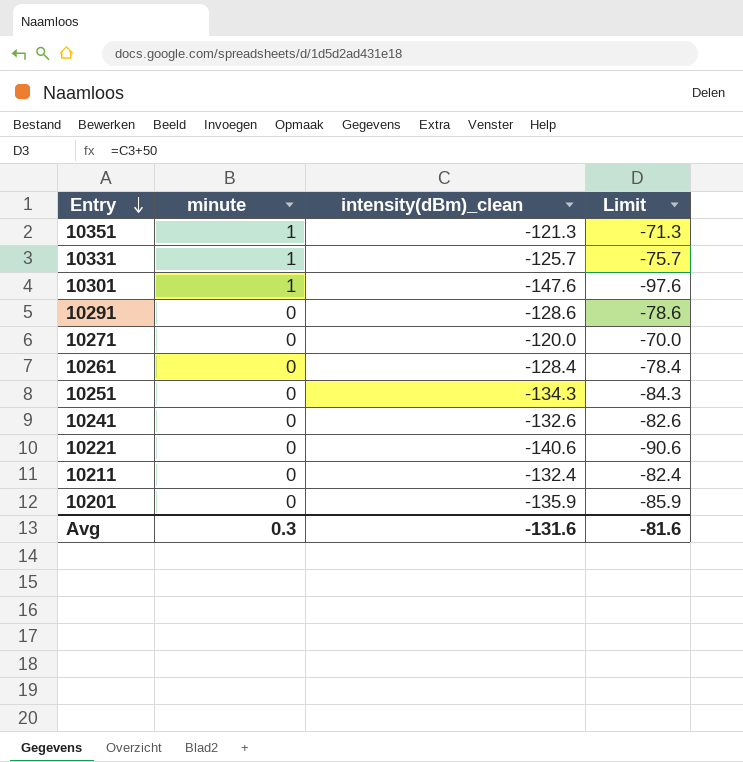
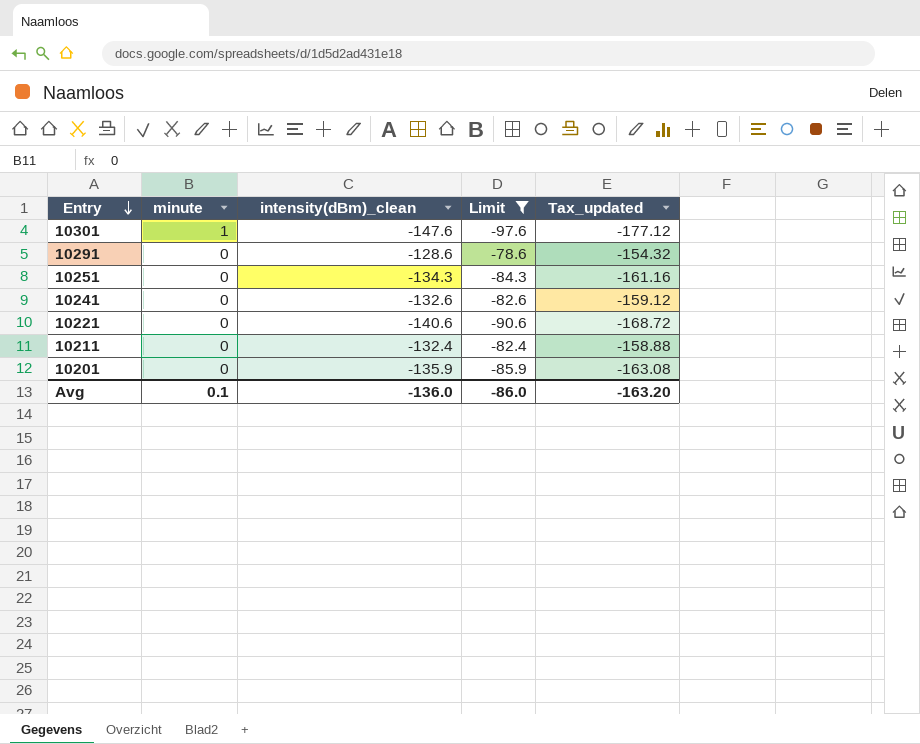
filter: none -> Limit <= -78.6
column Tax_updated | formula: none -> [intensity(dBm)_clean] * 1.2
Avg | minute: 0.3 -> 0.1
Avg | intensity(dBm)_clean: -131.6 -> -136.0
Avg | Limit: -81.6 -> -86.0

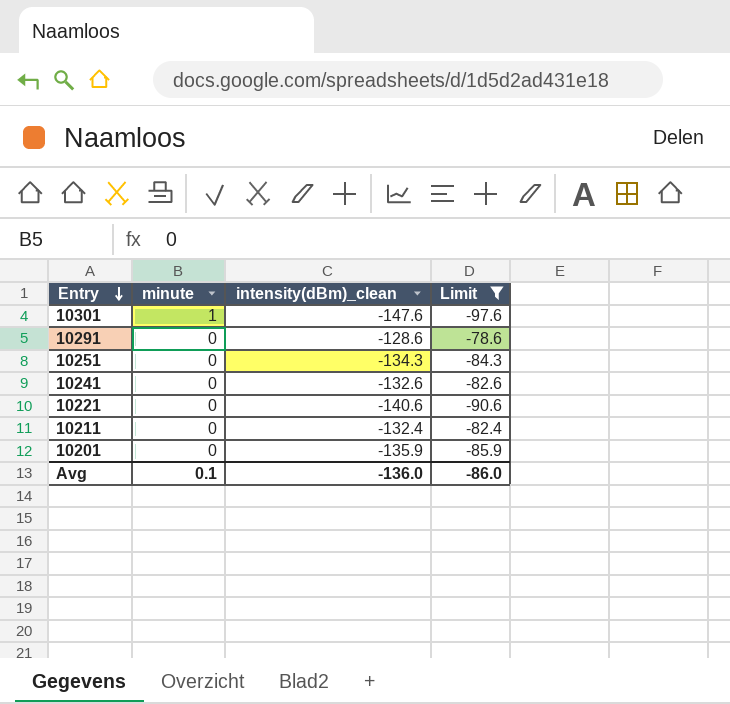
column Tax_updated | formula: [intensity(dBm)_clean] * 1.2 -> none

